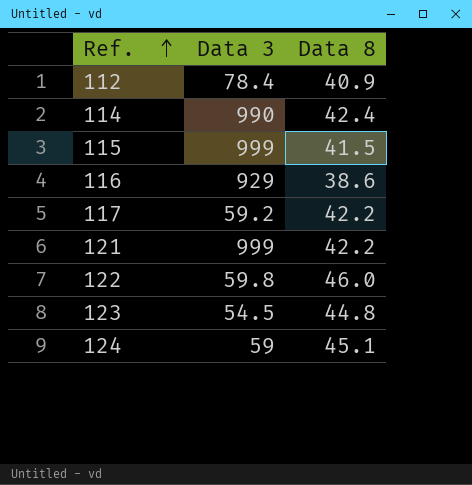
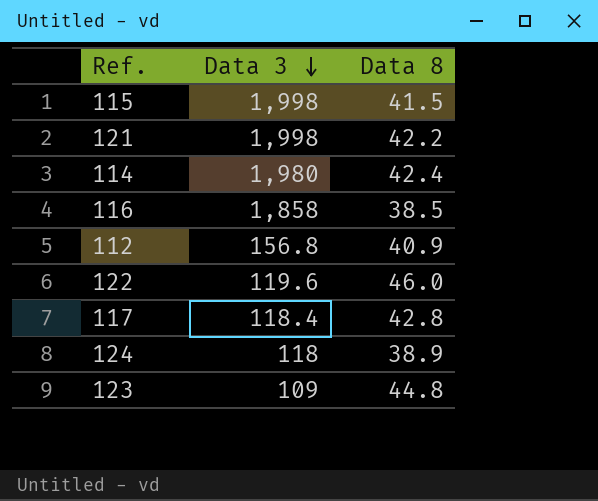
row order: Ref. ascending -> Data 3 descending
115 | Data 3: 999 -> 1,998
121 | Data 3: 999 -> 1,998
114 | Data 3: 990 -> 1,980
116 | Data 3: 929 -> 1,858
116 | Data 8: 38.6 -> 38.5
112 | Data 3: 78.4 -> 156.8
122 | Data 3: 59.8 -> 119.6
117 | Data 3: 59.2 -> 118.4
117 | Data 8: 42.2 -> 42.8
124 | Data 3: 59 -> 118
124 | Data 8: 45.1 -> 38.9
123 | Data 3: 54.5 -> 109

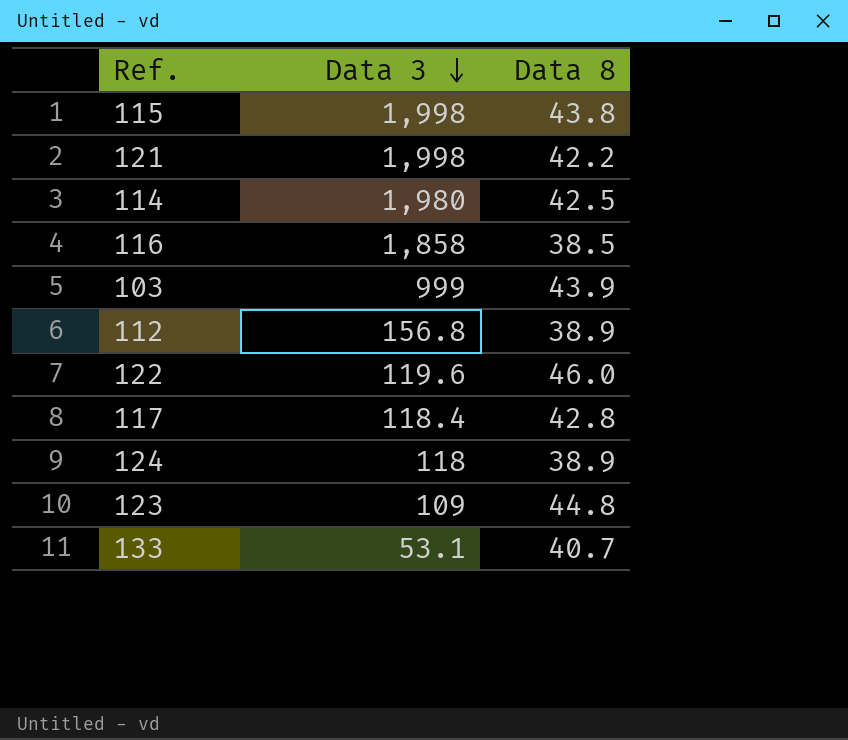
115 | Data 8: 41.5 -> 43.8
114 | Data 8: 42.4 -> 42.5
row 103: none -> 999 | 43.9
112 | Data 8: 40.9 -> 38.9
row 133: none -> 53.1 | 40.7

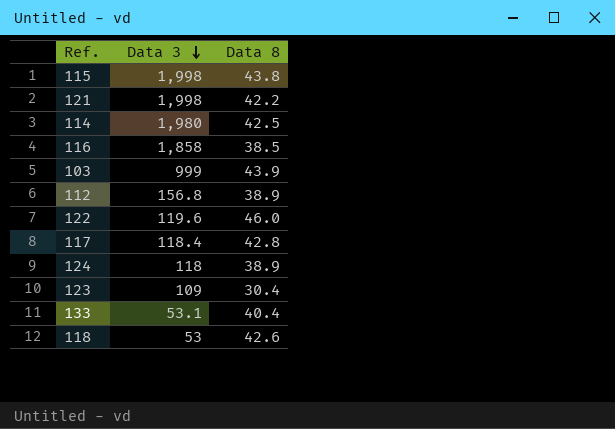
123 | Data 8: 44.8 -> 30.4
133 | Data 8: 40.7 -> 40.4
row 118: none -> 53 | 42.6

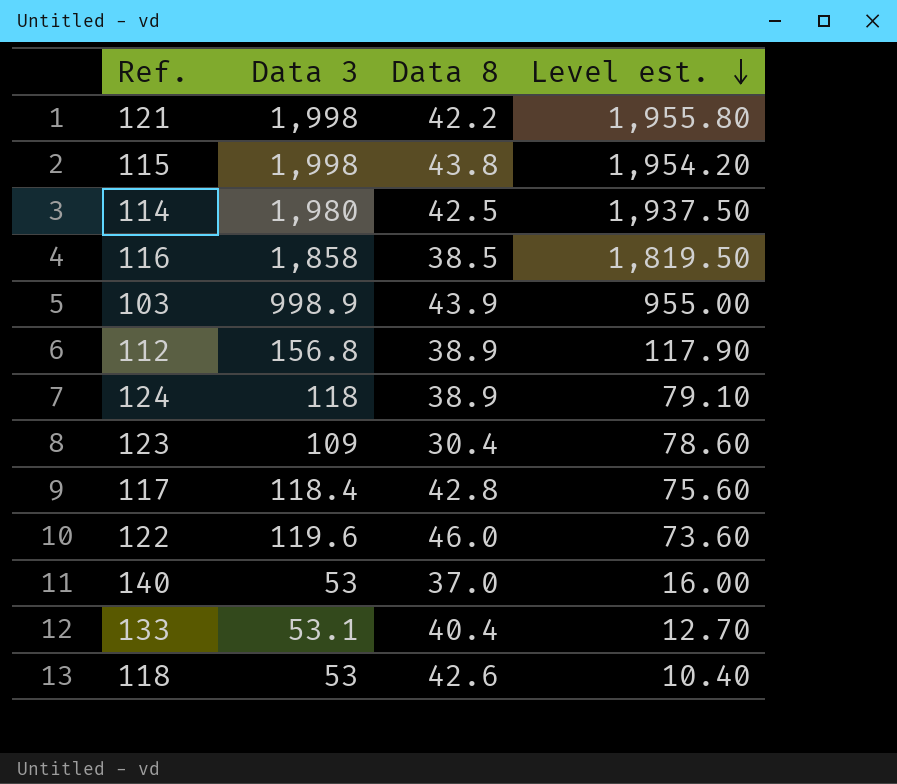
row order: Data 3 descending -> Level est. descending
column Level est. | formula: none -> [Data 3] - [Data 8]
103 | Data 3: 999 -> 998.9
row 140: none -> 53 | 37.0 | 16.00

